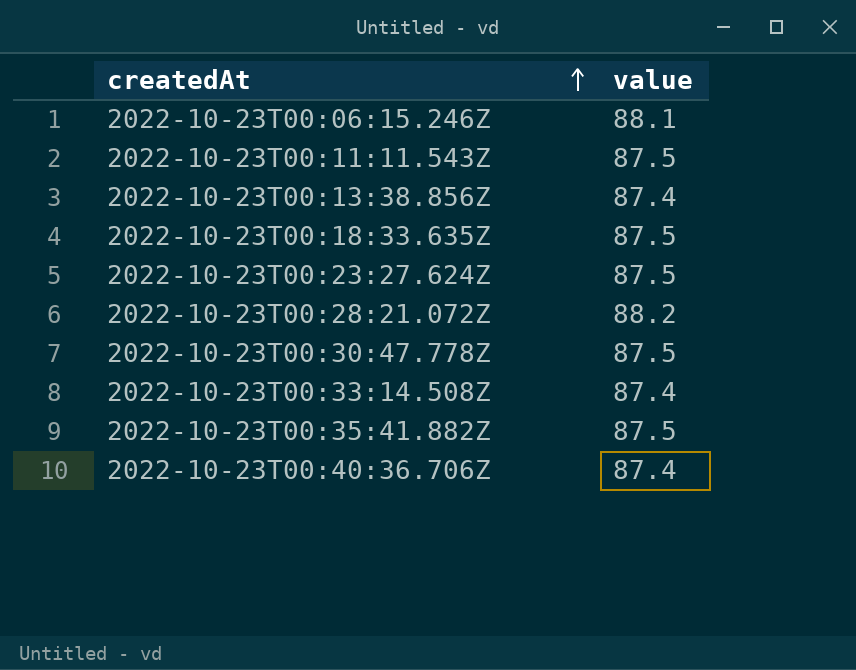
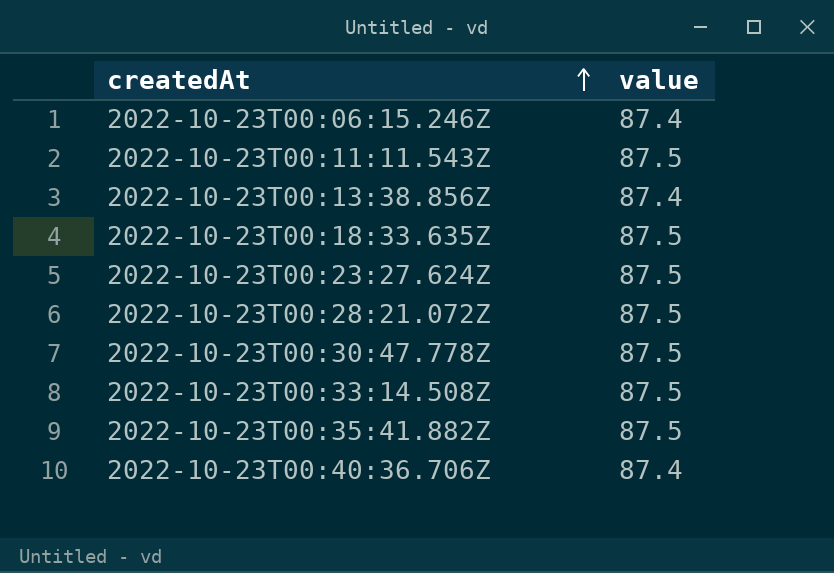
2022-10-23T00:06:15.246Z | value: 88.1 -> 87.4
2022-10-23T00:28:21.072Z | value: 88.2 -> 87.5
2022-10-23T00:33:14.508Z | value: 87.4 -> 87.5

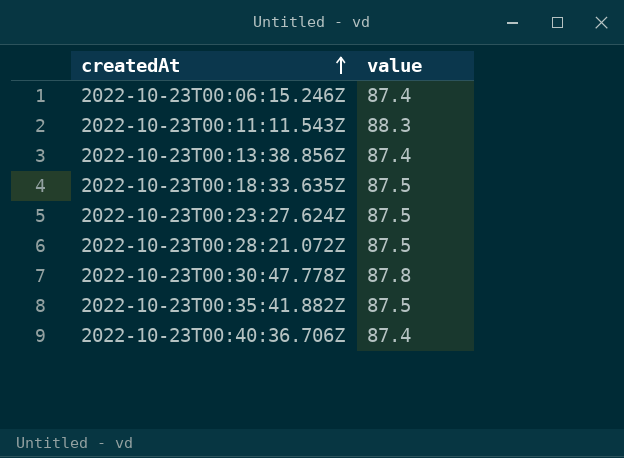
row 2022-10-23T00:33:14.508Z: 87.5 -> none
2022-10-23T00:11:11.543Z | value: 87.5 -> 88.3
2022-10-23T00:30:47.778Z | value: 87.5 -> 87.8

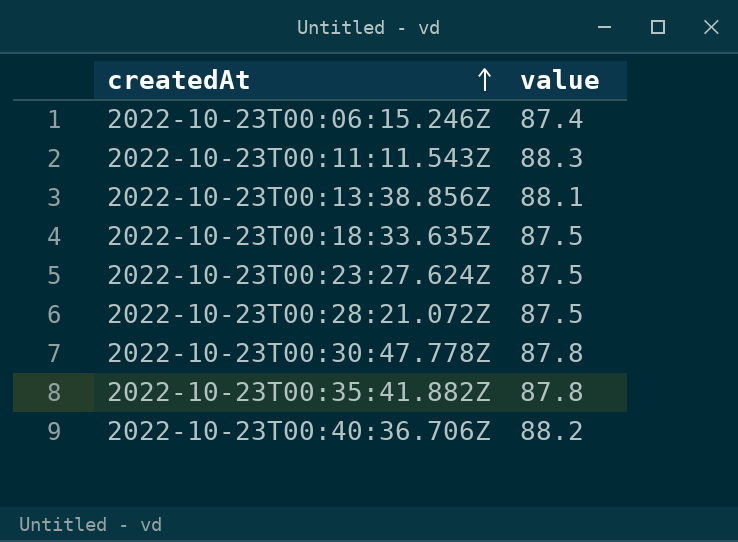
2022-10-23T00:13:38.856Z | value: 87.4 -> 88.1
2022-10-23T00:35:41.882Z | value: 87.5 -> 87.8
2022-10-23T00:40:36.706Z | value: 87.4 -> 88.2

